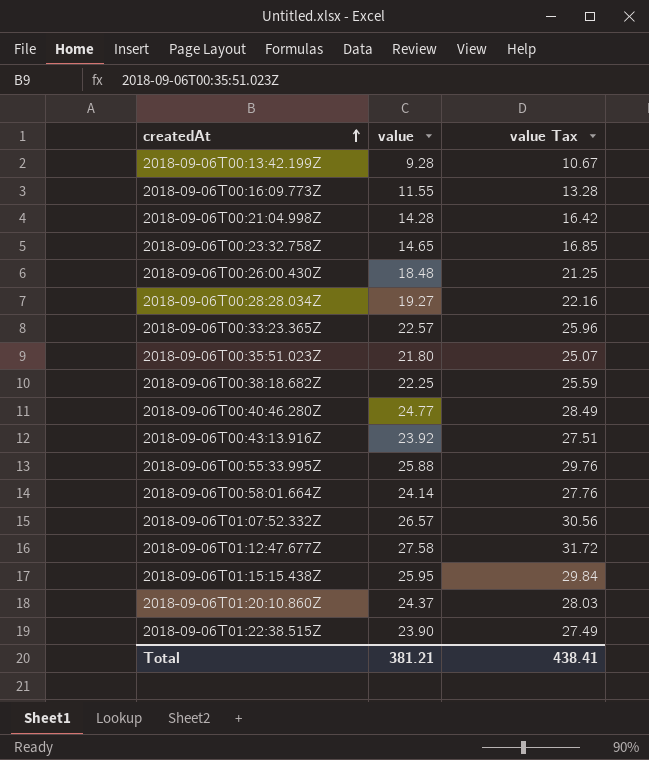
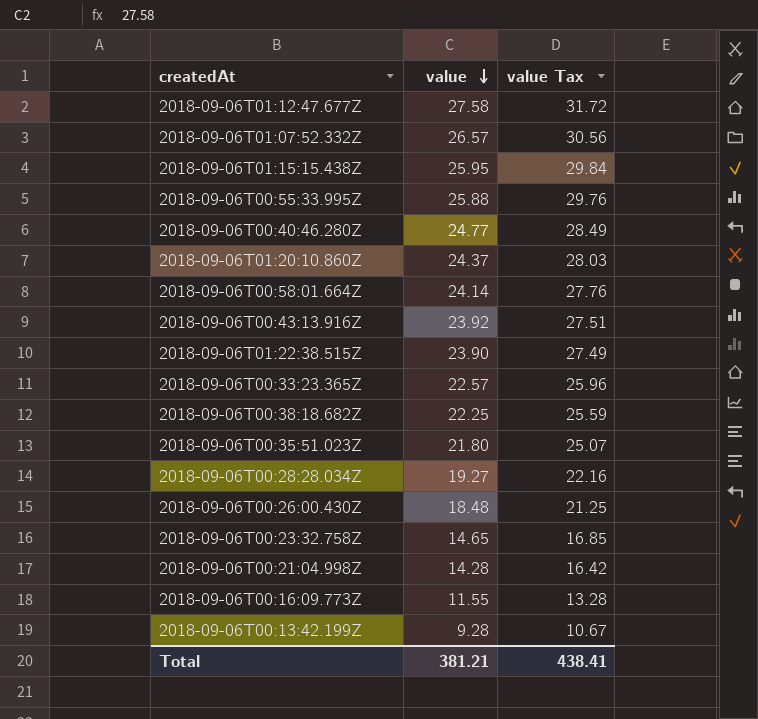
row order: createdAt ascending -> value descending

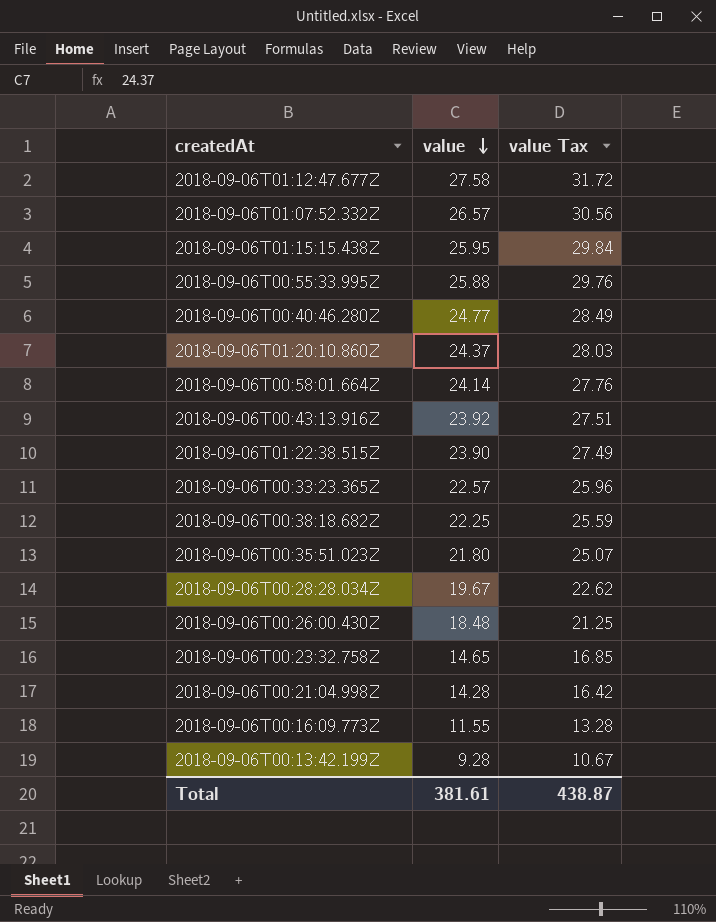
2018-09-06T00:28:28.034Z | value: 19.27 -> 19.67
2018-09-06T00:28:28.034Z | value Tax: 22.16 -> 22.62
Total | value: 381.21 -> 381.61
Total | value Tax: 438.41 -> 438.87

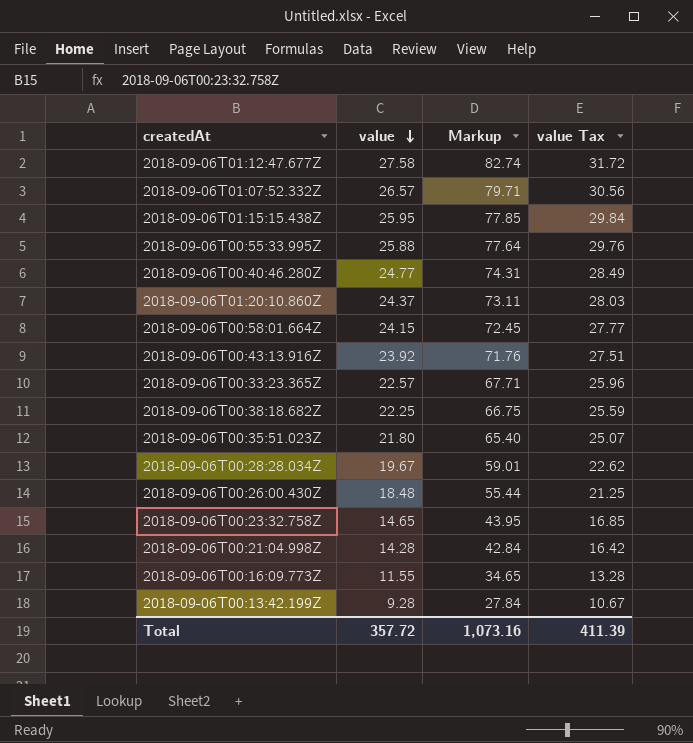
column Markup | formula: none -> [value] * 3
row 2018-09-06T01:22:38.515Z: 23.90 | 27.49 -> none
2018-09-06T00:58:01.664Z | value: 24.14 -> 24.15
2018-09-06T00:58:01.664Z | value Tax: 27.76 -> 27.77
Total | value: 381.61 -> 357.72
Total | value Tax: 438.87 -> 411.39

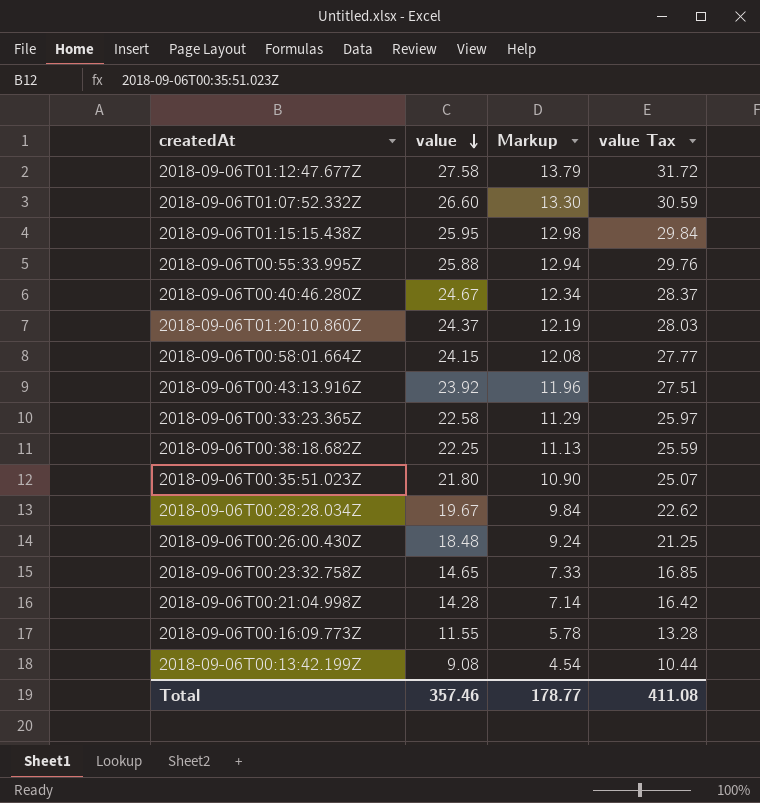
column Markup | formula: [value] * 3 -> [value] * 0.5
2018-09-06T01:07:52.332Z | value: 26.57 -> 26.60
2018-09-06T01:07:52.332Z | value Tax: 30.56 -> 30.59
2018-09-06T00:40:46.280Z | value: 24.77 -> 24.67
2018-09-06T00:40:46.280Z | value Tax: 28.49 -> 28.37
2018-09-06T00:33:23.365Z | value: 22.57 -> 22.58
2018-09-06T00:33:23.365Z | value Tax: 25.96 -> 25.97
2018-09-06T00:13:42.199Z | value: 9.28 -> 9.08
2018-09-06T00:13:42.199Z | value Tax: 10.67 -> 10.44
Total | value: 357.72 -> 357.46
Total | Markup: 1,073.16 -> 178.77
Total | value Tax: 411.39 -> 411.08

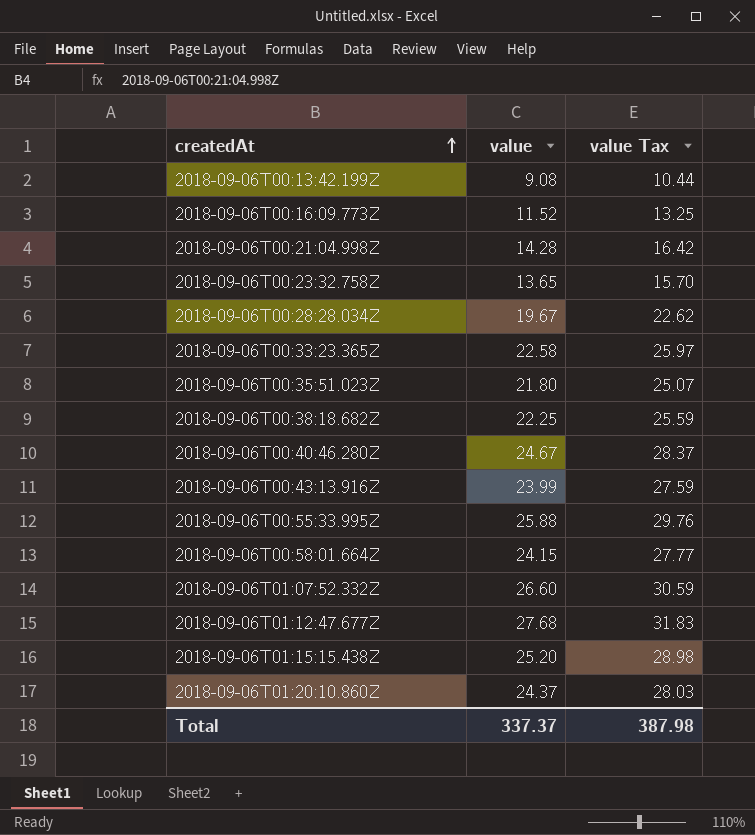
row order: value descending -> createdAt ascending
column Markup | formula: [value] * 0.5 -> none
row 2018-09-06T00:26:00.430Z: 18.48 | 9.24 | 21.25 -> none
2018-09-06T00:16:09.773Z | value: 11.55 -> 11.52
2018-09-06T00:16:09.773Z | value Tax: 13.28 -> 13.25
2018-09-06T00:23:32.758Z | value: 14.65 -> 13.65
2018-09-06T00:23:32.758Z | value Tax: 16.85 -> 15.70
2018-09-06T00:43:13.916Z | value: 23.92 -> 23.99
2018-09-06T00:43:13.916Z | value Tax: 27.51 -> 27.59
2018-09-06T01:12:47.677Z | value: 27.58 -> 27.68
2018-09-06T01:12:47.677Z | value Tax: 31.72 -> 31.83
2018-09-06T01:15:15.438Z | value: 25.95 -> 25.20
2018-09-06T01:15:15.438Z | value Tax: 29.84 -> 28.98
Total | value: 357.46 -> 337.37
Total | value Tax: 411.08 -> 387.98

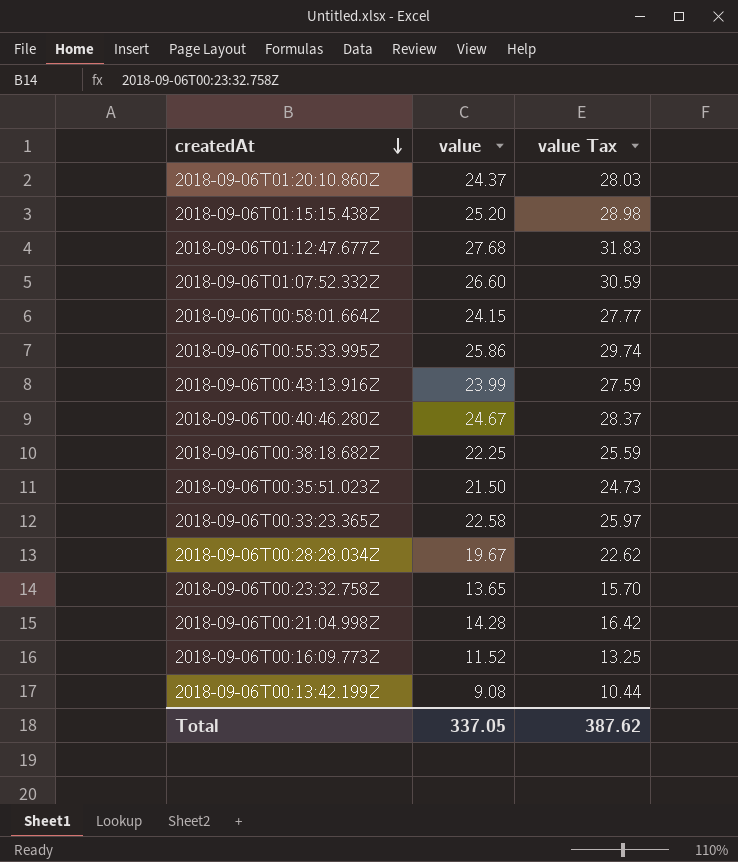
row order: createdAt ascending -> createdAt descending
2018-09-06T00:55:33.995Z | value: 25.88 -> 25.86
2018-09-06T00:55:33.995Z | value Tax: 29.76 -> 29.74
2018-09-06T00:35:51.023Z | value: 21.80 -> 21.50
2018-09-06T00:35:51.023Z | value Tax: 25.07 -> 24.73
Total | value: 337.37 -> 337.05
Total | value Tax: 387.98 -> 387.62

